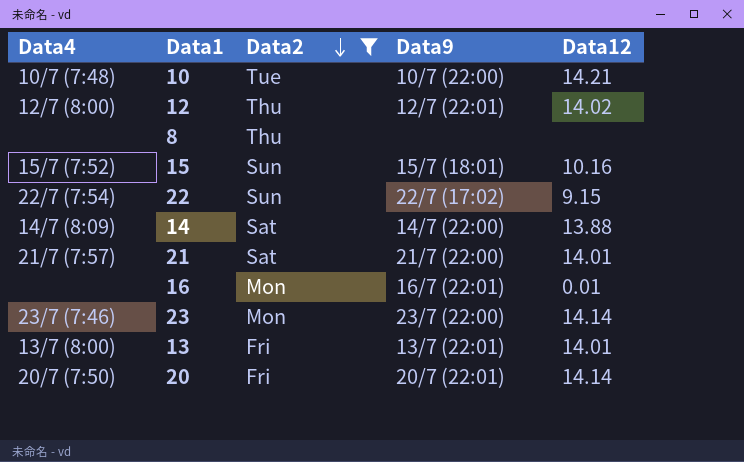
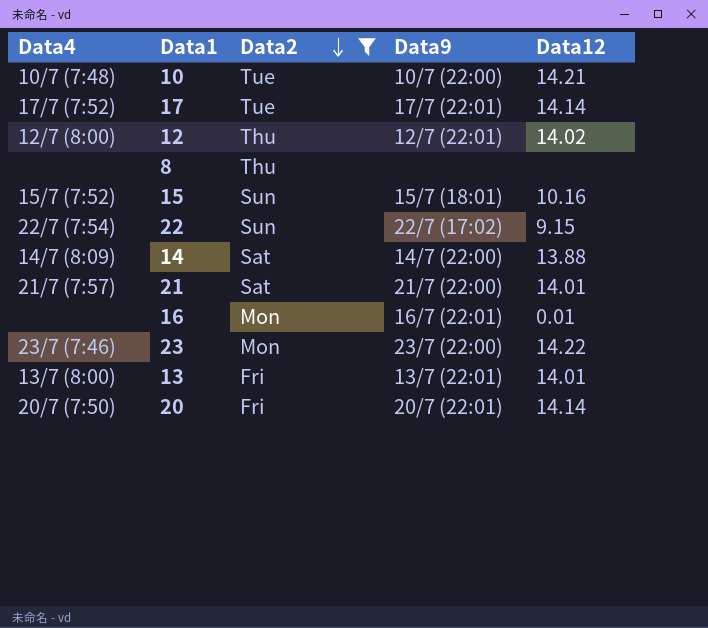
row 17: none -> 17/7 (7:52) | Tue | 17/7 (22:01) | 14.14
23 | Data12: 14.14 -> 14.22

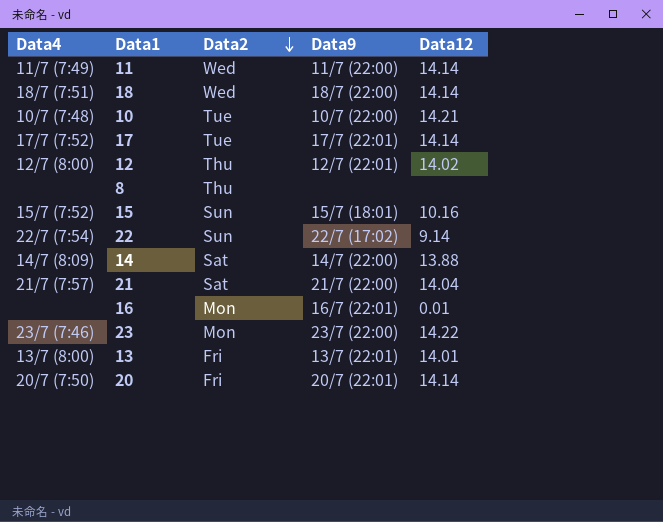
filter: Data2 != Wed -> none
22 | Data12: 9.15 -> 9.14
21 | Data12: 14.01 -> 14.04

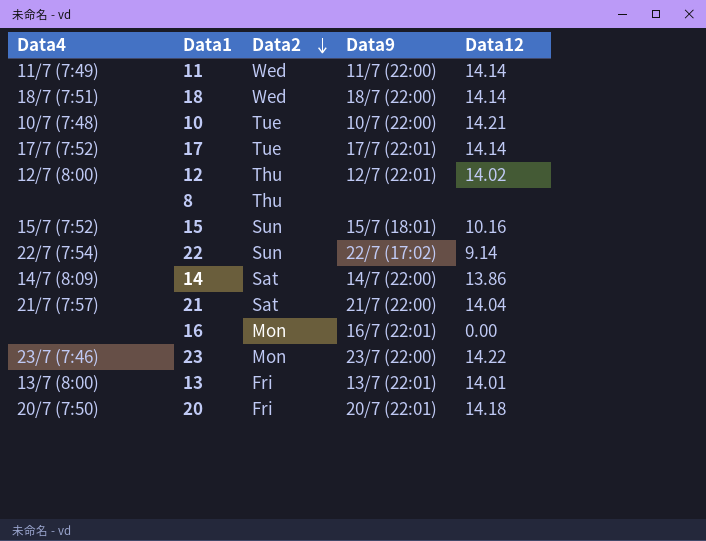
14 | Data12: 13.88 -> 13.86
16 | Data12: 0.01 -> 0.00
20 | Data12: 14.14 -> 14.18

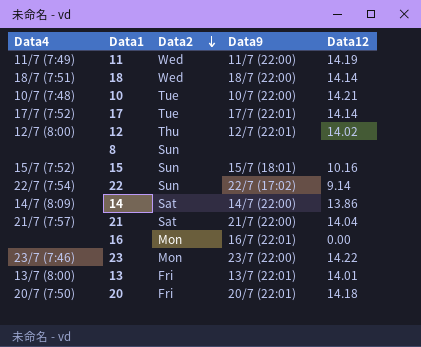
11 | Data12: 14.14 -> 14.19
8 | Data2: Thu -> Sun

